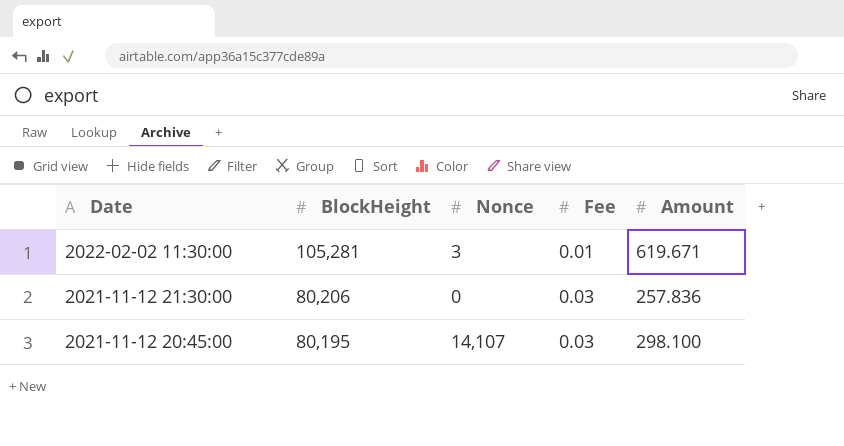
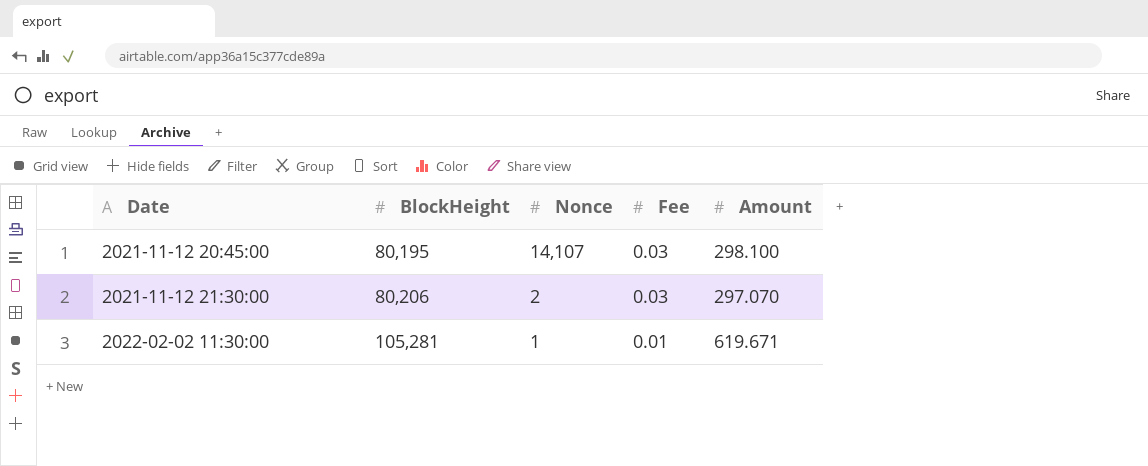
row order: Date descending -> Date ascending
2021-11-12 21:30:00 | Nonce: 0 -> 2
2021-11-12 21:30:00 | Amount: 257.836 -> 297.070
2022-02-02 11:30:00 | Nonce: 3 -> 1

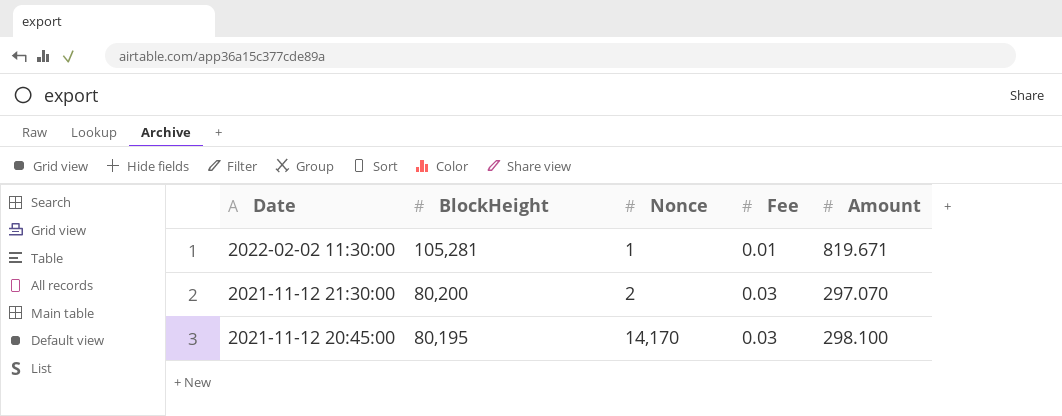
row order: Date ascending -> Date descending
2022-02-02 11:30:00 | Amount: 619.671 -> 819.671
2021-11-12 21:30:00 | BlockHeight: 80,206 -> 80,200
2021-11-12 20:45:00 | Nonce: 14,107 -> 14,170

